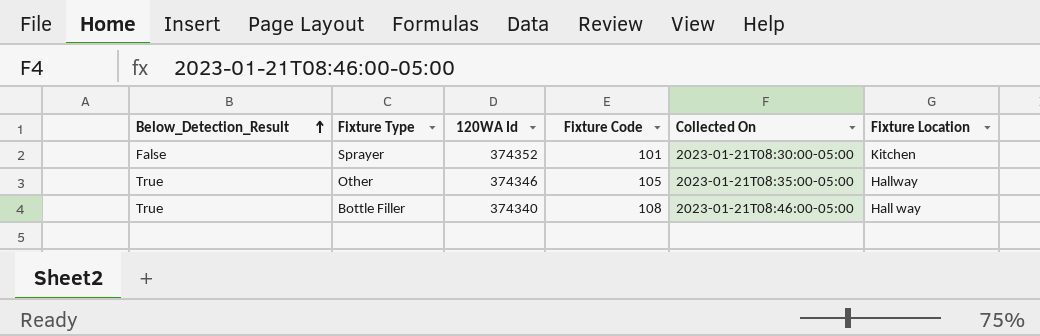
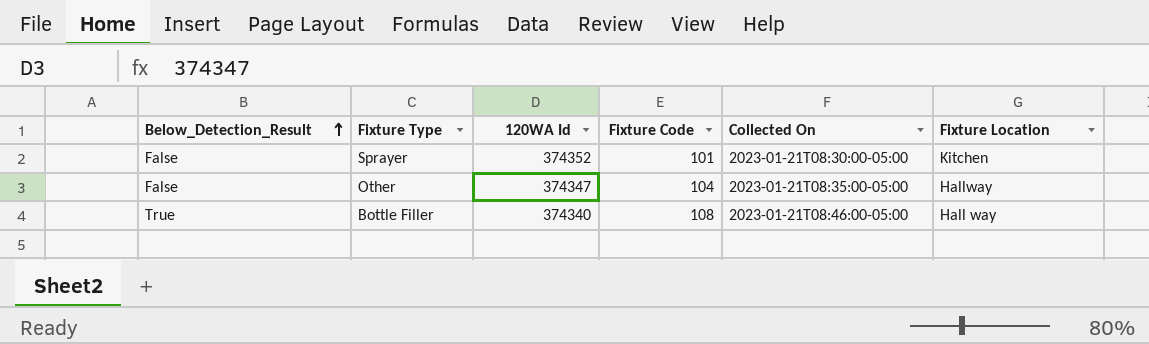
Other | Below_Detection_Result: True -> False
Other | 120WA Id: 374346 -> 374347
Other | Fixture Code: 105 -> 104

